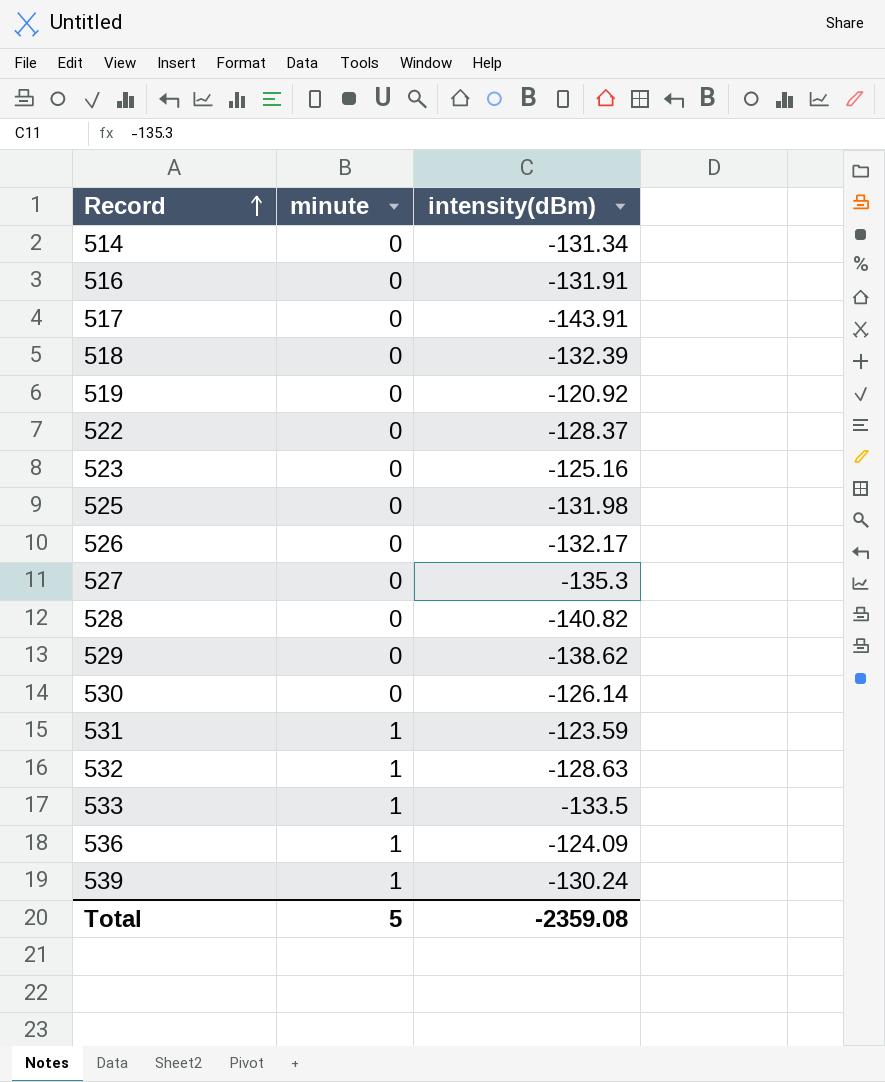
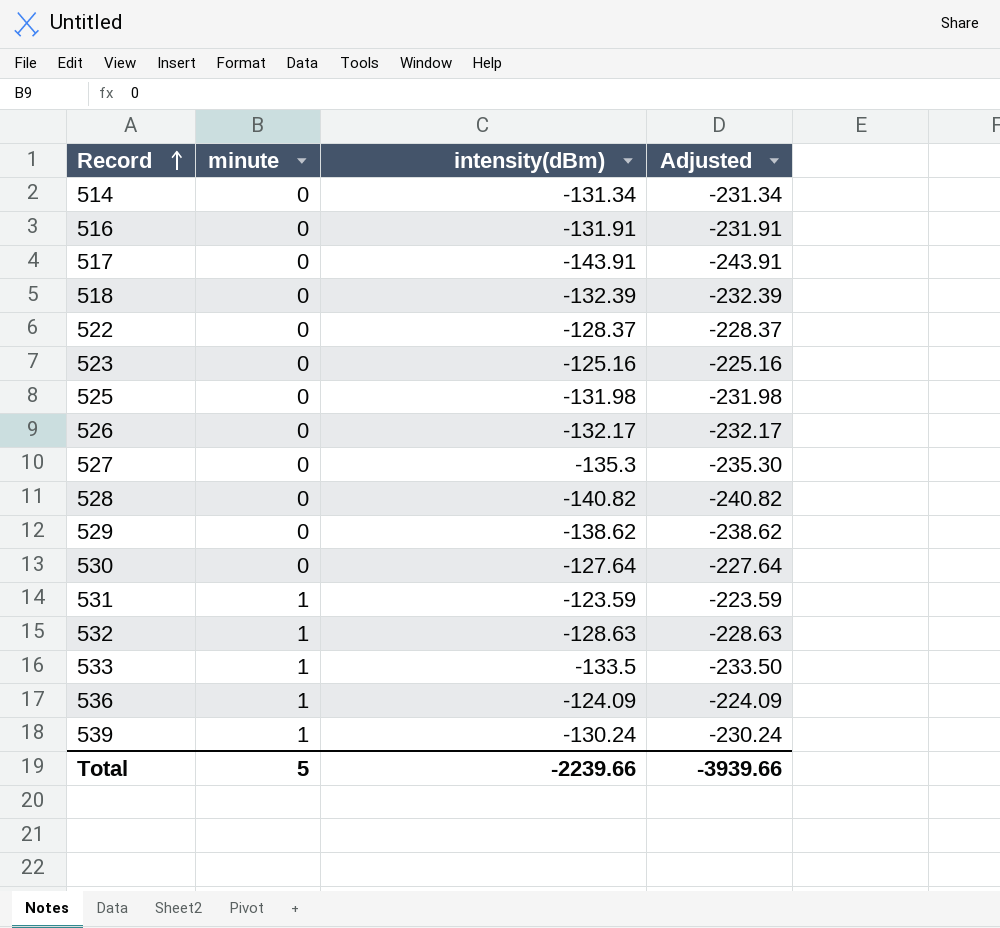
column Adjusted | formula: none -> [intensity(dBm)] - 100
row 519: 0 | -120.92 -> none
530 | intensity(dBm): -126.14 -> -127.64
Total | intensity(dBm): -2359.08 -> -2239.66

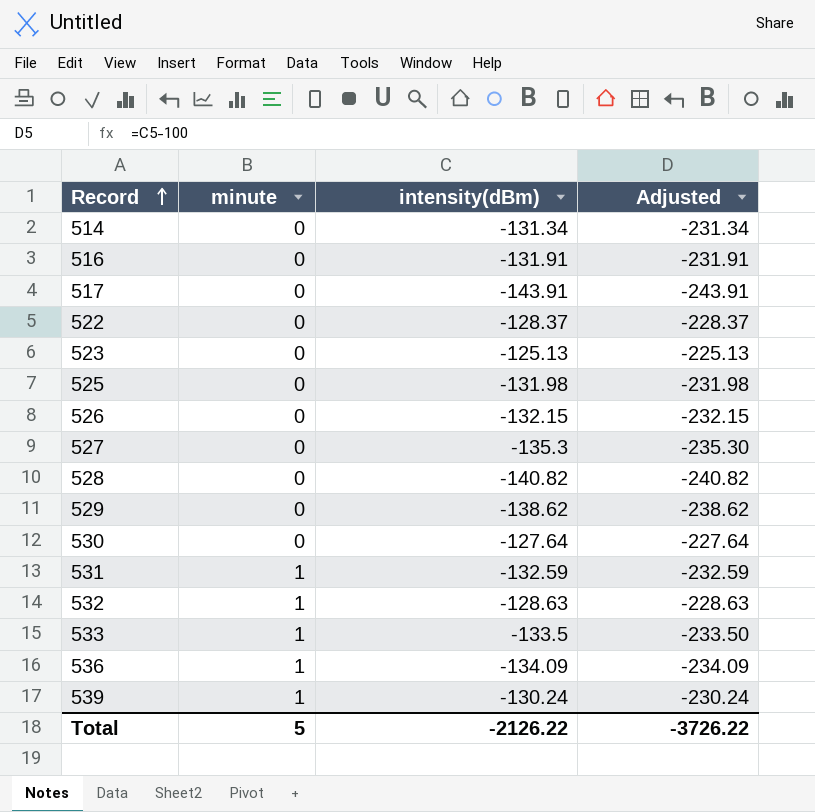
row 518: 0 | -132.39 | -232.39 -> none
523 | intensity(dBm): -125.16 -> -125.13
523 | Adjusted: -225.16 -> -225.13
526 | intensity(dBm): -132.17 -> -132.15
526 | Adjusted: -232.17 -> -232.15
531 | intensity(dBm): -123.59 -> -132.59
531 | Adjusted: -223.59 -> -232.59
536 | intensity(dBm): -124.09 -> -134.09
536 | Adjusted: -224.09 -> -234.09
Total | intensity(dBm): -2239.66 -> -2126.22
Total | Adjusted: -3939.66 -> -3726.22

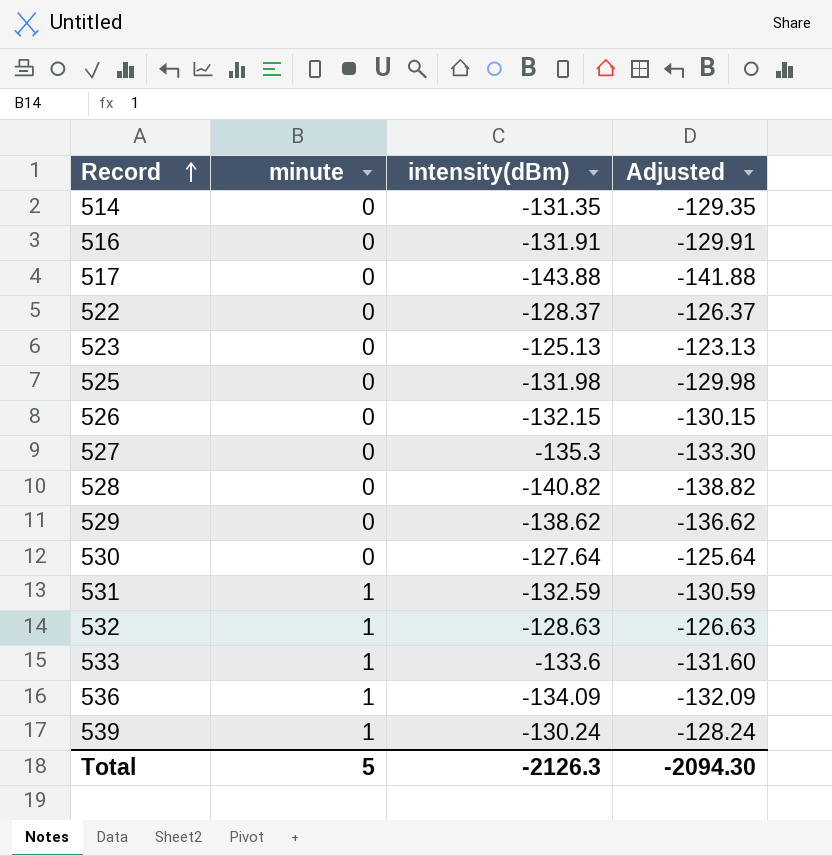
column Adjusted | formula: [intensity(dBm)] - 100 -> [intensity(dBm)] + 2
514 | intensity(dBm): -131.34 -> -131.35
517 | intensity(dBm): -143.91 -> -143.88
533 | intensity(dBm): -133.5 -> -133.6
Total | intensity(dBm): -2126.22 -> -2126.3
Total | Adjusted: -3726.22 -> -2094.30

